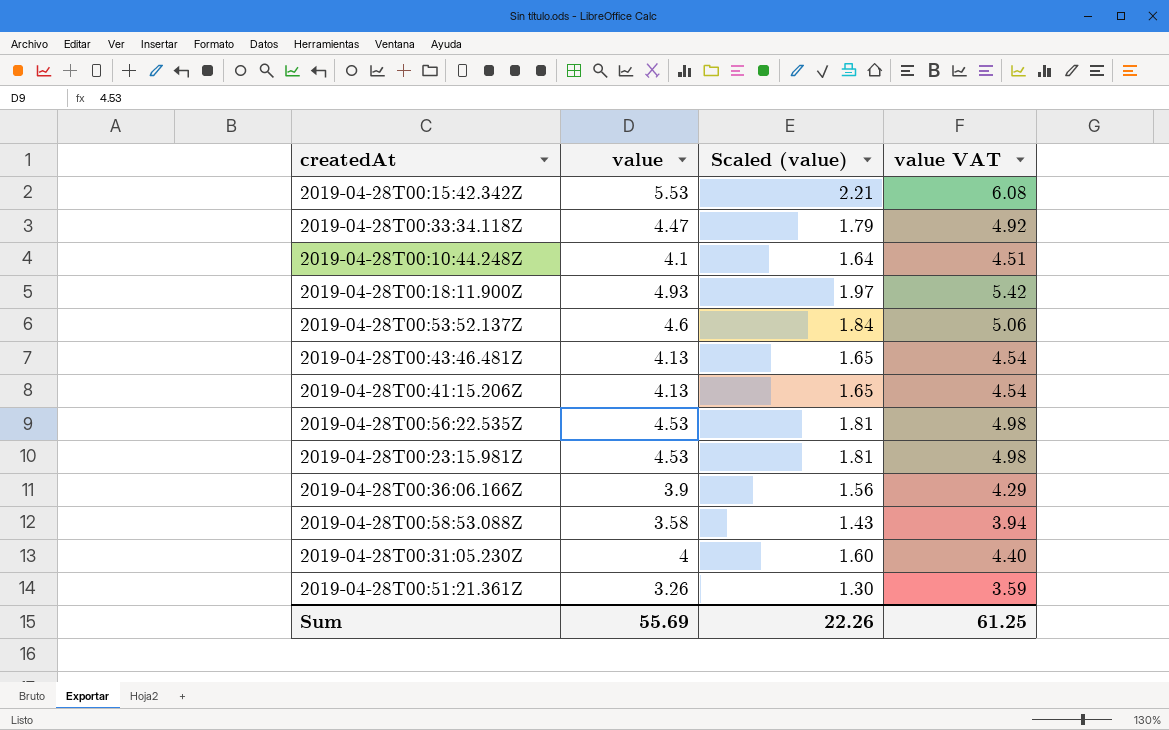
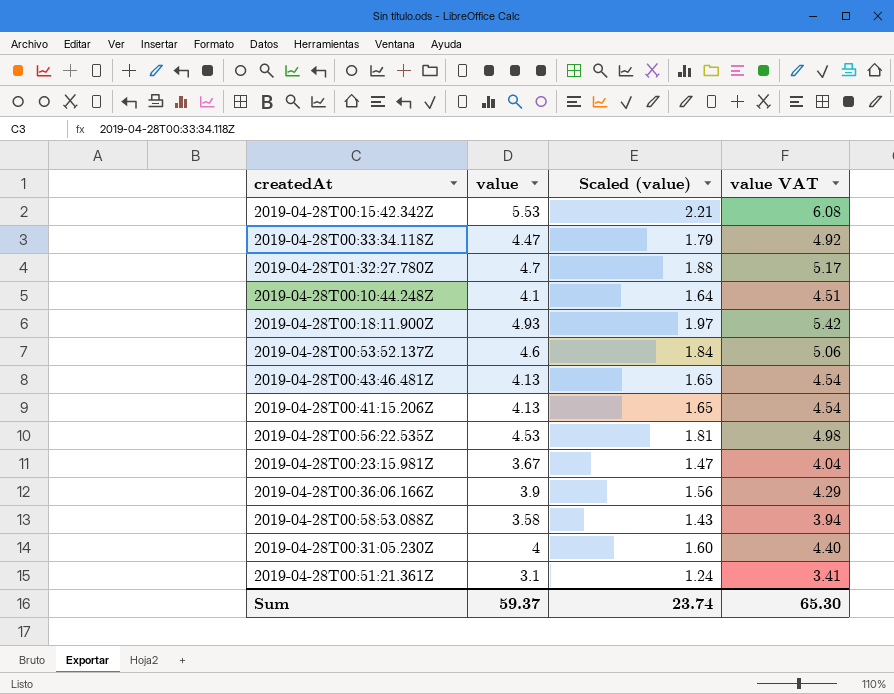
row 2019-04-28T01:32:27.780Z: none -> 4.7 | 1.88 | 5.17
2019-04-28T00:23:15.981Z | value: 4.53 -> 3.67
2019-04-28T00:23:15.981Z | Scaled (value): 1.81 -> 1.47
2019-04-28T00:23:15.981Z | value VAT: 4.98 -> 4.04
2019-04-28T00:51:21.361Z | value: 3.26 -> 3.1
2019-04-28T00:51:21.361Z | Scaled (value): 1.30 -> 1.24
2019-04-28T00:51:21.361Z | value VAT: 3.59 -> 3.41
Sum | value: 55.69 -> 59.37
Sum | Scaled (value): 22.26 -> 23.74
Sum | value VAT: 61.25 -> 65.30

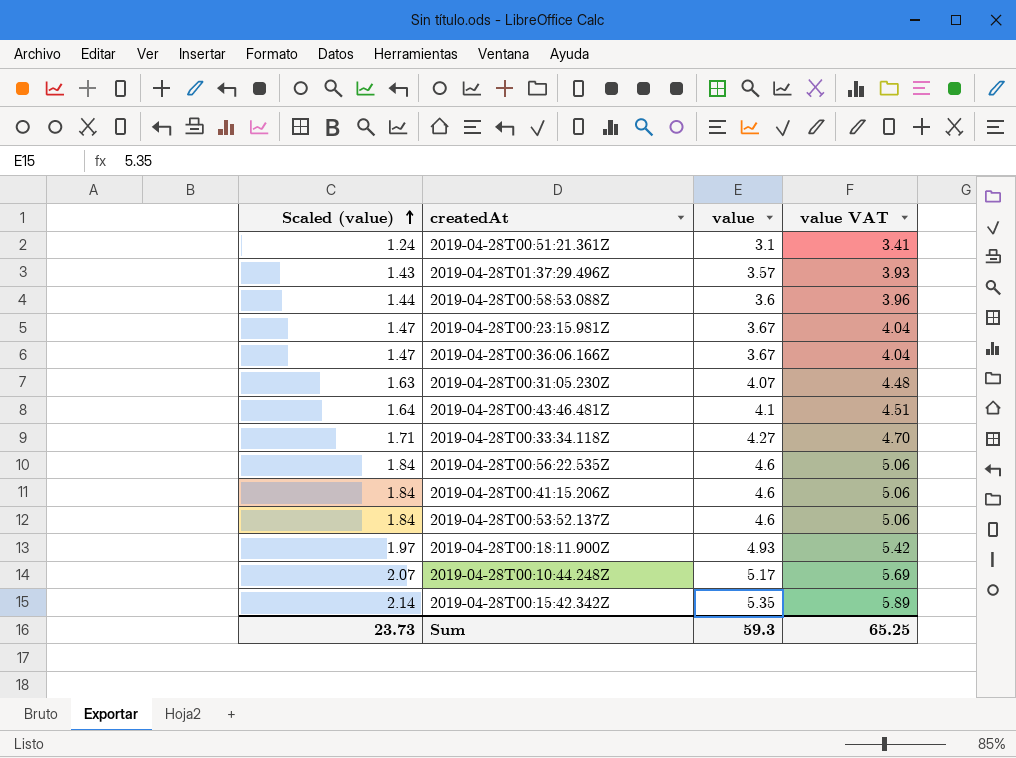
row order: none -> Scaled (value) ascending
column Scaled (value) | position: 3 -> 1
row 2019-04-28T01:32:27.780Z: 4.7 | 1.88 | 5.17 -> none
row 2019-04-28T01:37:29.496Z: none -> 1.43 | 3.57 | 3.93
2019-04-28T00:58:53.088Z | Scaled (value): 1.43 -> 1.44
2019-04-28T00:58:53.088Z | value: 3.58 -> 3.6
2019-04-28T00:58:53.088Z | value VAT: 3.94 -> 3.96
2019-04-28T00:36:06.166Z | Scaled (value): 1.56 -> 1.47
2019-04-28T00:36:06.166Z | value: 3.9 -> 3.67
2019-04-28T00:36:06.166Z | value VAT: 4.29 -> 4.04
2019-04-28T00:31:05.230Z | Scaled (value): 1.60 -> 1.63
2019-04-28T00:31:05.230Z | value: 4 -> 4.07
2019-04-28T00:31:05.230Z | value VAT: 4.40 -> 4.48
2019-04-28T00:43:46.481Z | Scaled (value): 1.65 -> 1.64
2019-04-28T00:43:46.481Z | value: 4.13 -> 4.1
2019-04-28T00:43:46.481Z | value VAT: 4.54 -> 4.51
2019-04-28T00:33:34.118Z | Scaled (value): 1.79 -> 1.71
2019-04-28T00:33:34.118Z | value: 4.47 -> 4.27
2019-04-28T00:33:34.118Z | value VAT: 4.92 -> 4.70
2019-04-28T00:56:22.535Z | Scaled (value): 1.81 -> 1.84
2019-04-28T00:56:22.535Z | value: 4.53 -> 4.6
2019-04-28T00:56:22.535Z | value VAT: 4.98 -> 5.06
2019-04-28T00:41:15.206Z | Scaled (value): 1.65 -> 1.84
2019-04-28T00:41:15.206Z | value: 4.13 -> 4.6
2019-04-28T00:41:15.206Z | value VAT: 4.54 -> 5.06
2019-04-28T00:10:44.248Z | Scaled (value): 1.64 -> 2.07
2019-04-28T00:10:44.248Z | value: 4.1 -> 5.17
2019-04-28T00:10:44.248Z | value VAT: 4.51 -> 5.69
2019-04-28T00:15:42.342Z | Scaled (value): 2.21 -> 2.14
2019-04-28T00:15:42.342Z | value: 5.53 -> 5.35
2019-04-28T00:15:42.342Z | value VAT: 6.08 -> 5.89
Sum | Scaled (value): 23.74 -> 23.73
Sum | value: 59.37 -> 59.3
Sum | value VAT: 65.30 -> 65.25

